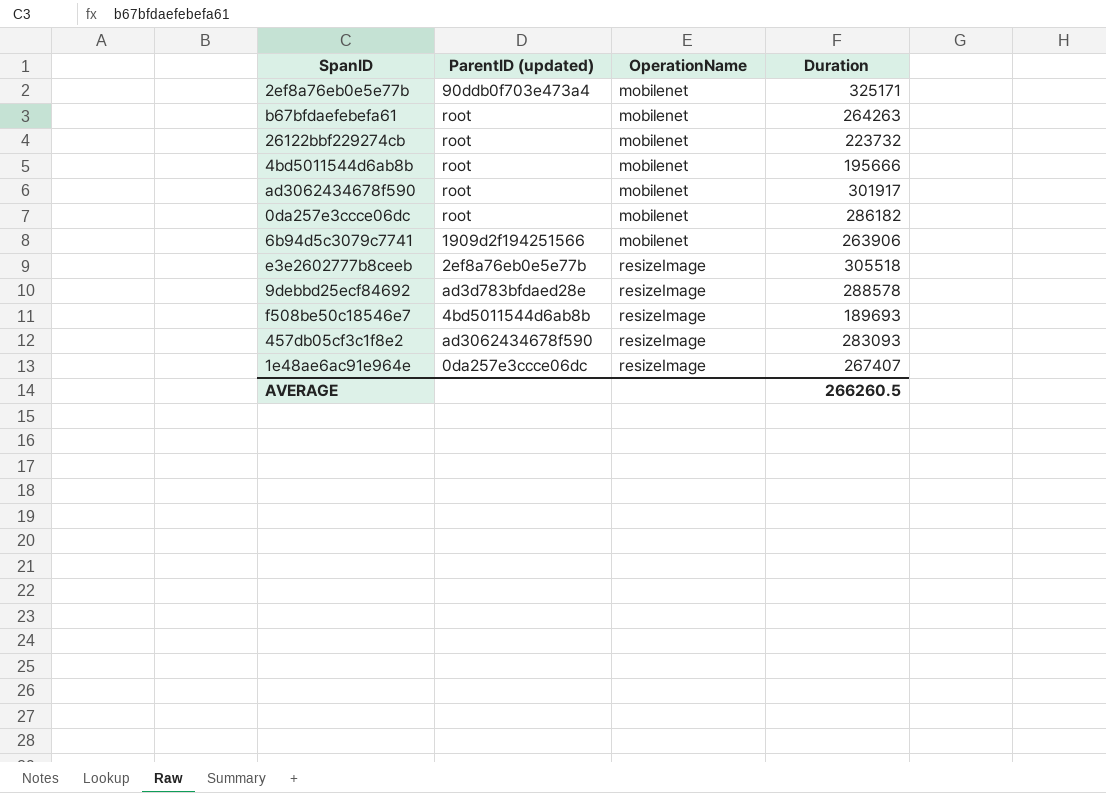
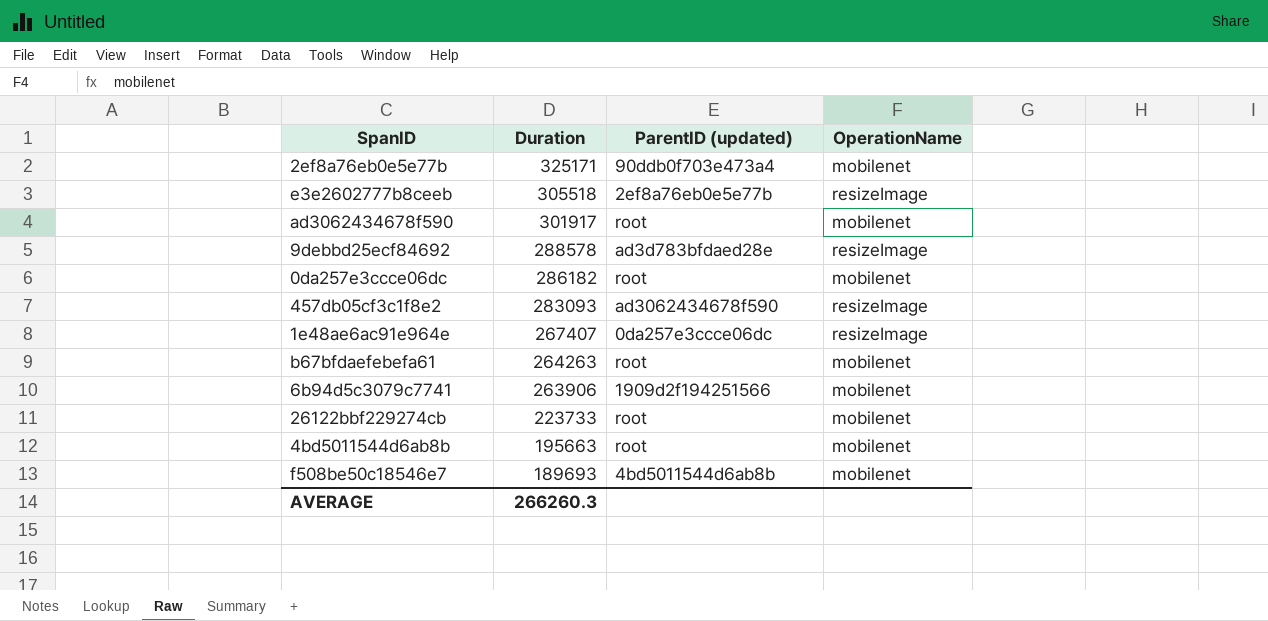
row order: OperationName ascending -> Duration descending
column Duration | position: 4 -> 2
26122bbf229274cb | Duration: 223732 -> 223733
4bd5011544d6ab8b | Duration: 195666 -> 195663
f508be50c18546e7 | OperationName: resizeImage -> mobilenet
AVERAGE | Duration: 266260.5 -> 266260.3

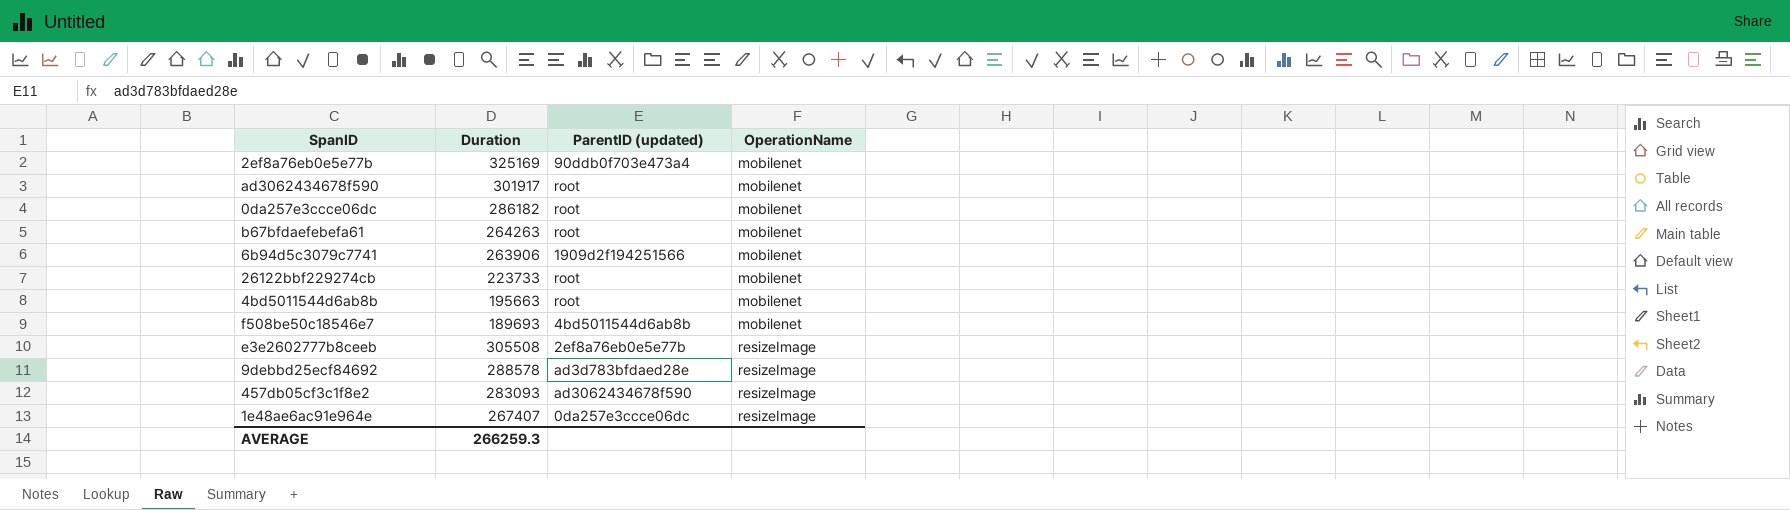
row order: Duration descending -> OperationName ascending
2ef8a76eb0e5e77b | Duration: 325171 -> 325169
e3e2602777b8ceeb | Duration: 305518 -> 305508
AVERAGE | Duration: 266260.3 -> 266259.3

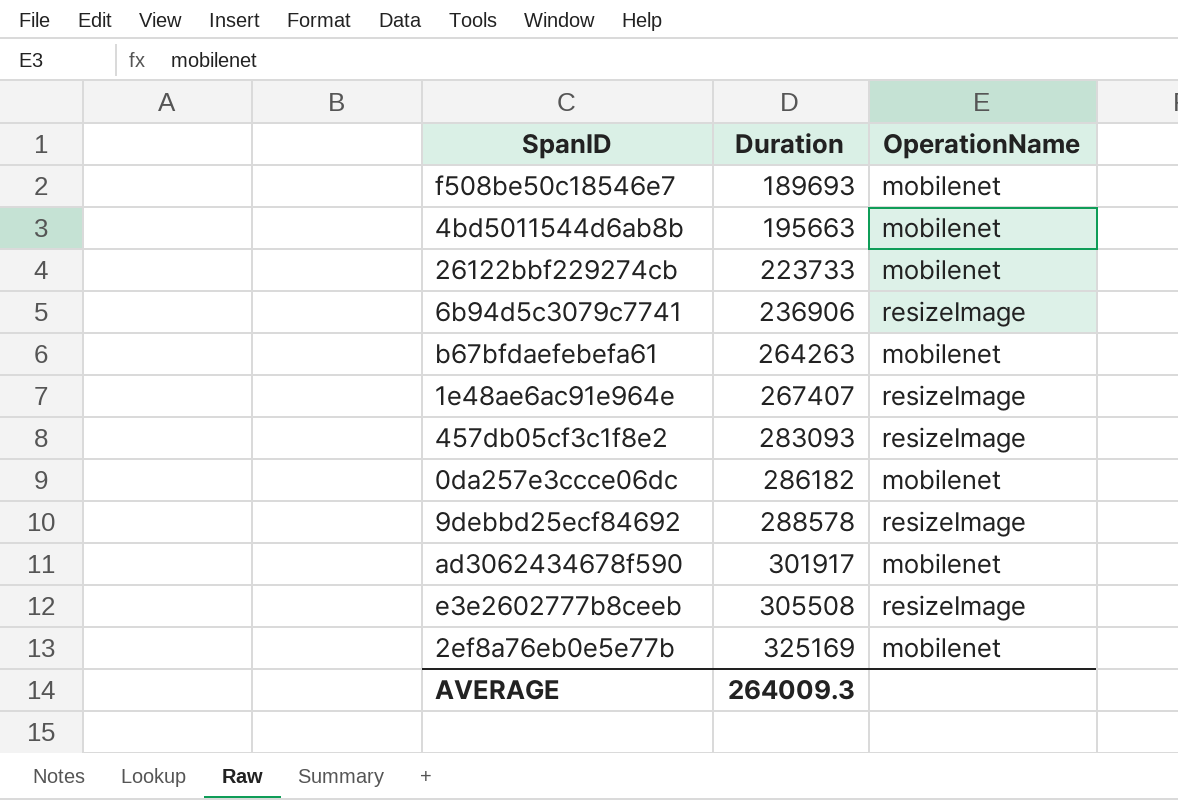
row order: OperationName ascending -> Duration ascending
column ParentID (updated) | position: 3 -> none
6b94d5c3079c7741 | Duration: 263906 -> 236906
6b94d5c3079c7741 | OperationName: mobilenet -> resizeImage
AVERAGE | Duration: 266259.3 -> 264009.3

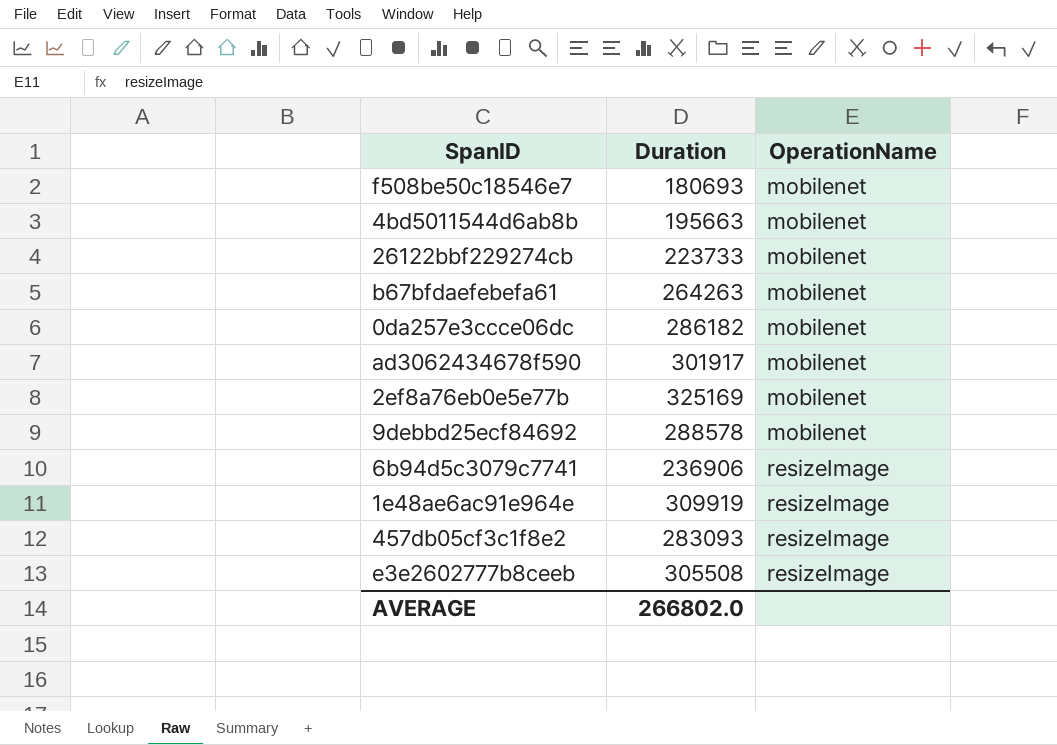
row order: Duration ascending -> OperationName ascending
f508be50c18546e7 | Duration: 189693 -> 180693
9debbd25ecf84692 | OperationName: resizeImage -> mobilenet
1e48ae6ac91e964e | Duration: 267407 -> 309919
AVERAGE | Duration: 264009.3 -> 266802.0

